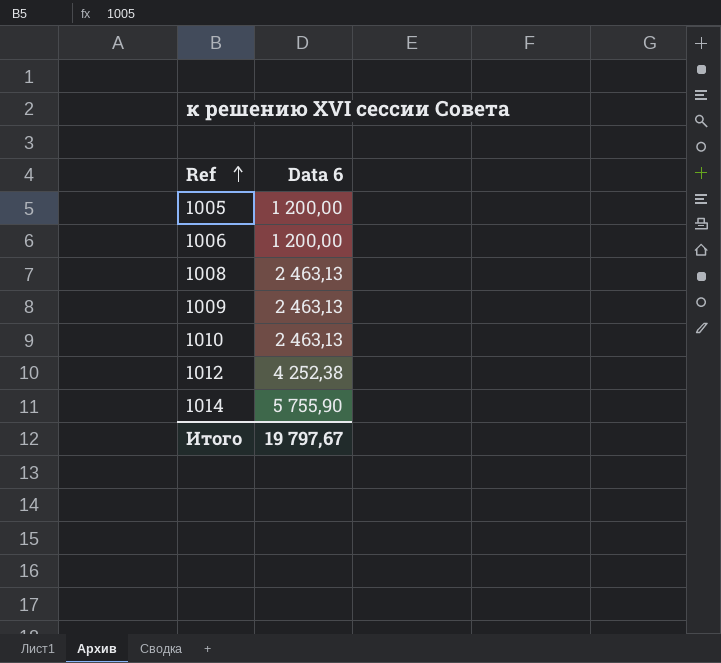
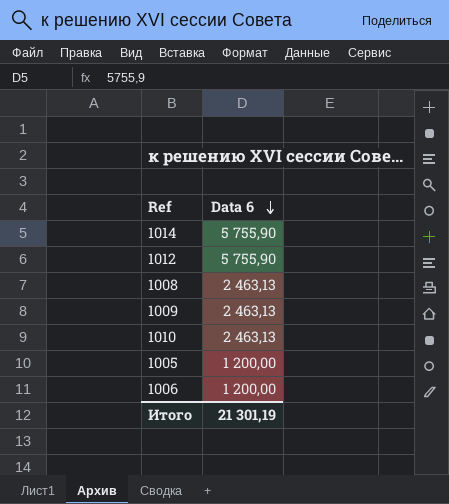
row order: Ref ascending -> Data 6 descending
1012 | Data 6: 4 252,38 -> 5 755,90
Итого | Data 6: 19 797,67 -> 21 301,19

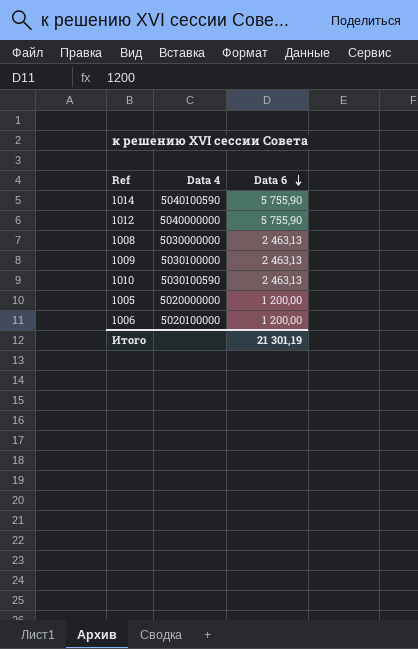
column Data 4 | position: none -> 2

